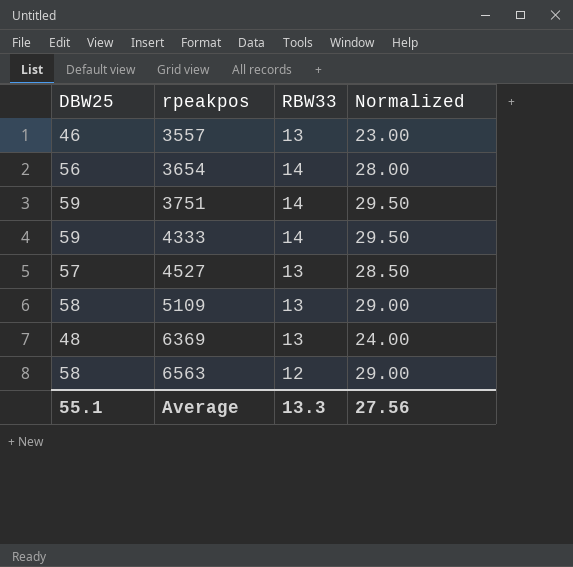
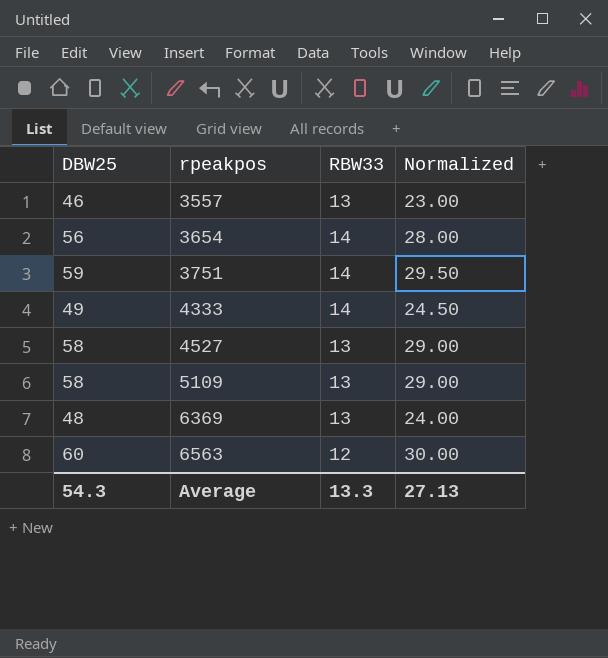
4333 | DBW25: 59 -> 49
4333 | Normalized: 29.50 -> 24.50
4527 | DBW25: 57 -> 58
4527 | Normalized: 28.50 -> 29.00
6563 | DBW25: 58 -> 60
6563 | Normalized: 29.00 -> 30.00
Average | DBW25: 55.1 -> 54.3
Average | Normalized: 27.56 -> 27.13

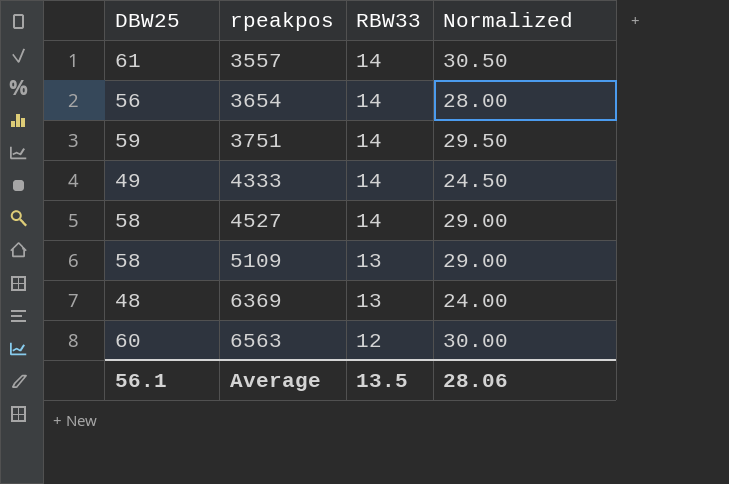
3557 | DBW25: 46 -> 61
3557 | RBW33: 13 -> 14
3557 | Normalized: 23.00 -> 30.50
4527 | RBW33: 13 -> 14
Average | DBW25: 54.3 -> 56.1
Average | RBW33: 13.3 -> 13.5
Average | Normalized: 27.13 -> 28.06

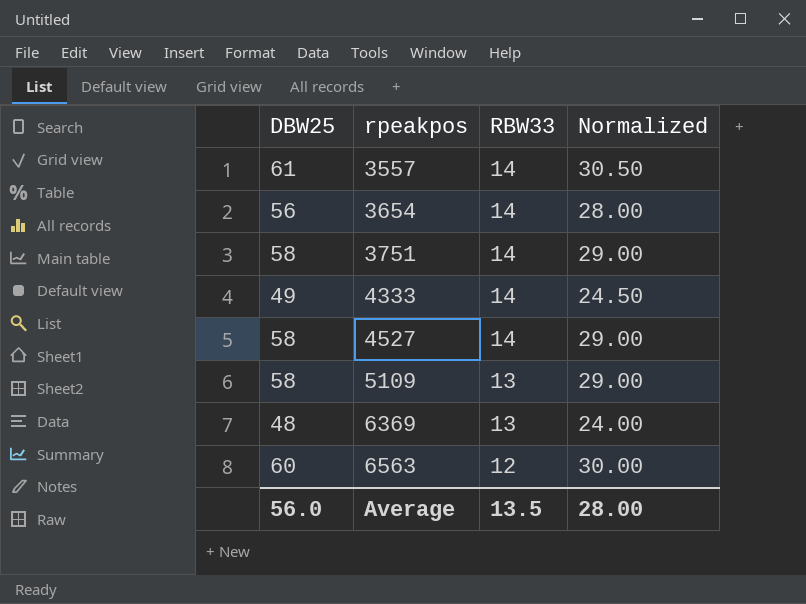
3751 | DBW25: 59 -> 58
3751 | Normalized: 29.50 -> 29.00
Average | DBW25: 56.1 -> 56.0
Average | Normalized: 28.06 -> 28.00

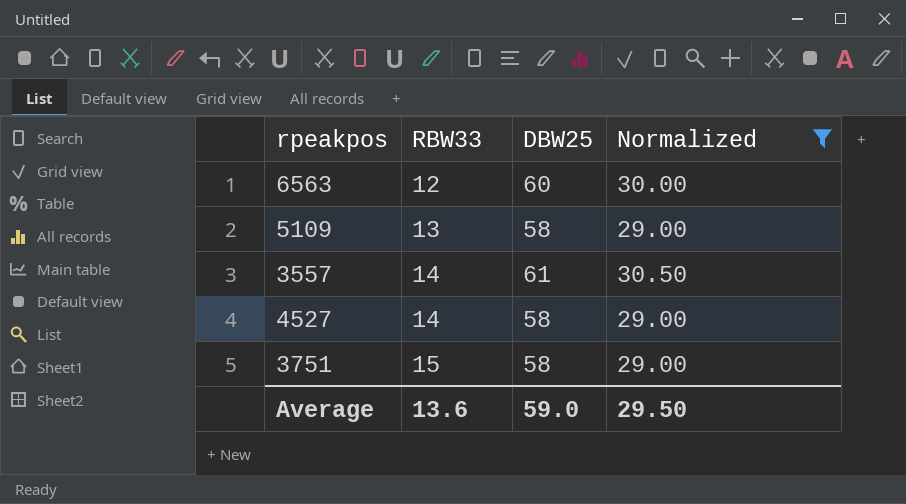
filter: none -> Normalized >= 29.00
row order: rpeakpos ascending -> RBW33 ascending
column DBW25 | position: 1 -> 3
3751 | RBW33: 14 -> 15
Average | RBW33: 13.5 -> 13.6
Average | DBW25: 56.0 -> 59.0
Average | Normalized: 28.00 -> 29.50

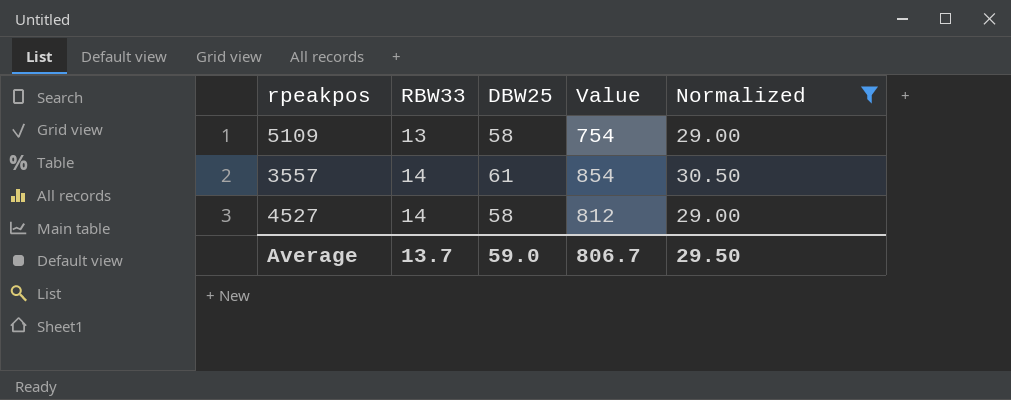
column Value | formula: none -> [RBW33] * [DBW25]
row 6563: 12 | 60 | 30.00 -> none
row 3751: 15 | 58 | 29.00 -> none
Average | RBW33: 13.6 -> 13.7

